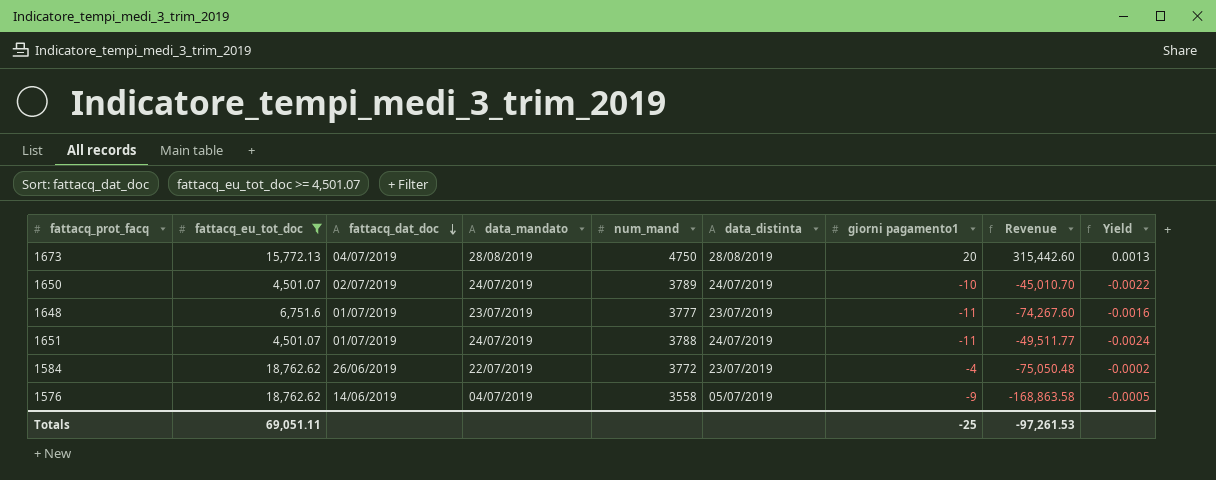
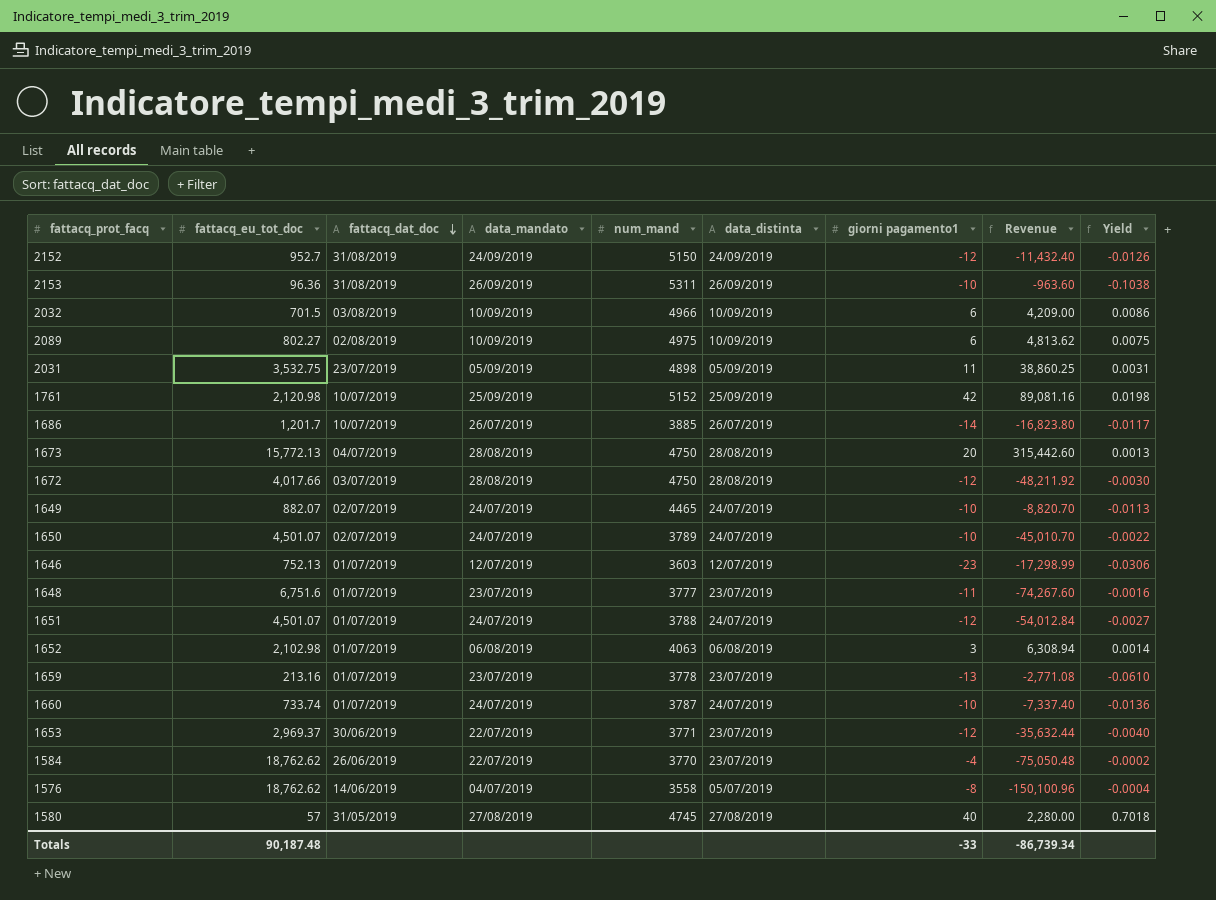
filter: fattacq_eu_tot_doc >= 4,501.07 -> none
1651 | giorni pagamento1: -11 -> -12
1651 | Revenue: -49,511.77 -> -54,012.84
1651 | Yield: -0.0024 -> -0.0027
1584 | num_mand: 3772 -> 3770
1576 | giorni pagamento1: -9 -> -8
1576 | Revenue: -168,863.58 -> -150,100.96
1576 | Yield: -0.0005 -> -0.0004
Totals | fattacq_eu_tot_doc: 69,051.11 -> 90,187.48
Totals | giorni pagamento1: -25 -> -33
Totals | Revenue: -97,261.53 -> -86,739.34

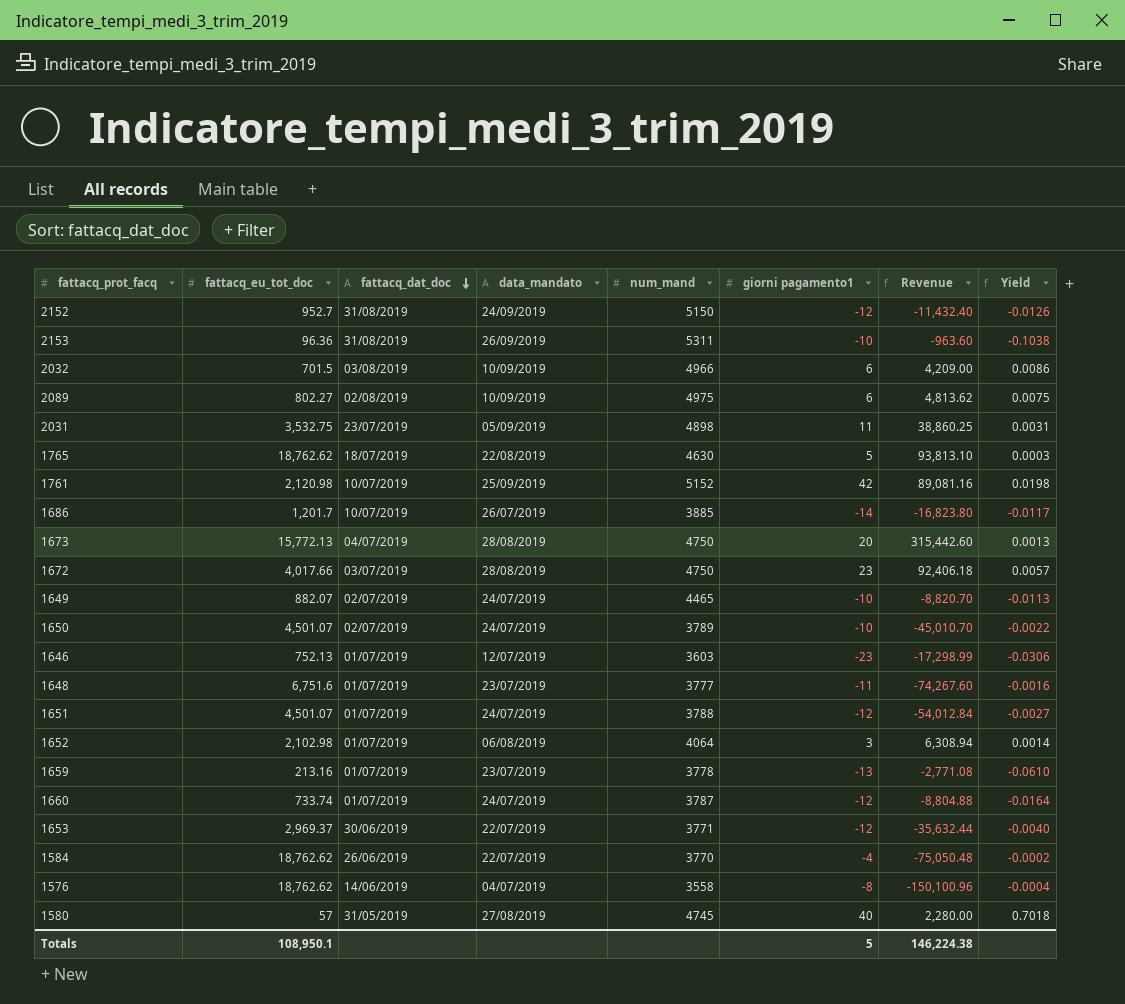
column data_distinta | position: 6 -> none
row 1765: none -> 18,762.62 | 18/07/2019 | 22/08/2019 | 4630 | 5 | 93,813.10 | 0.0003
1672 | giorni pagamento1: -12 -> 23
1672 | Revenue: -48,211.92 -> 92,406.18
1672 | Yield: -0.0030 -> 0.0057
1652 | num_mand: 4063 -> 4064
1660 | giorni pagamento1: -10 -> -12
1660 | Revenue: -7,337.40 -> -8,804.88
1660 | Yield: -0.0136 -> -0.0164
Totals | fattacq_eu_tot_doc: 90,187.48 -> 108,950.1
Totals | giorni pagamento1: -33 -> 5
Totals | Revenue: -86,739.34 -> 146,224.38

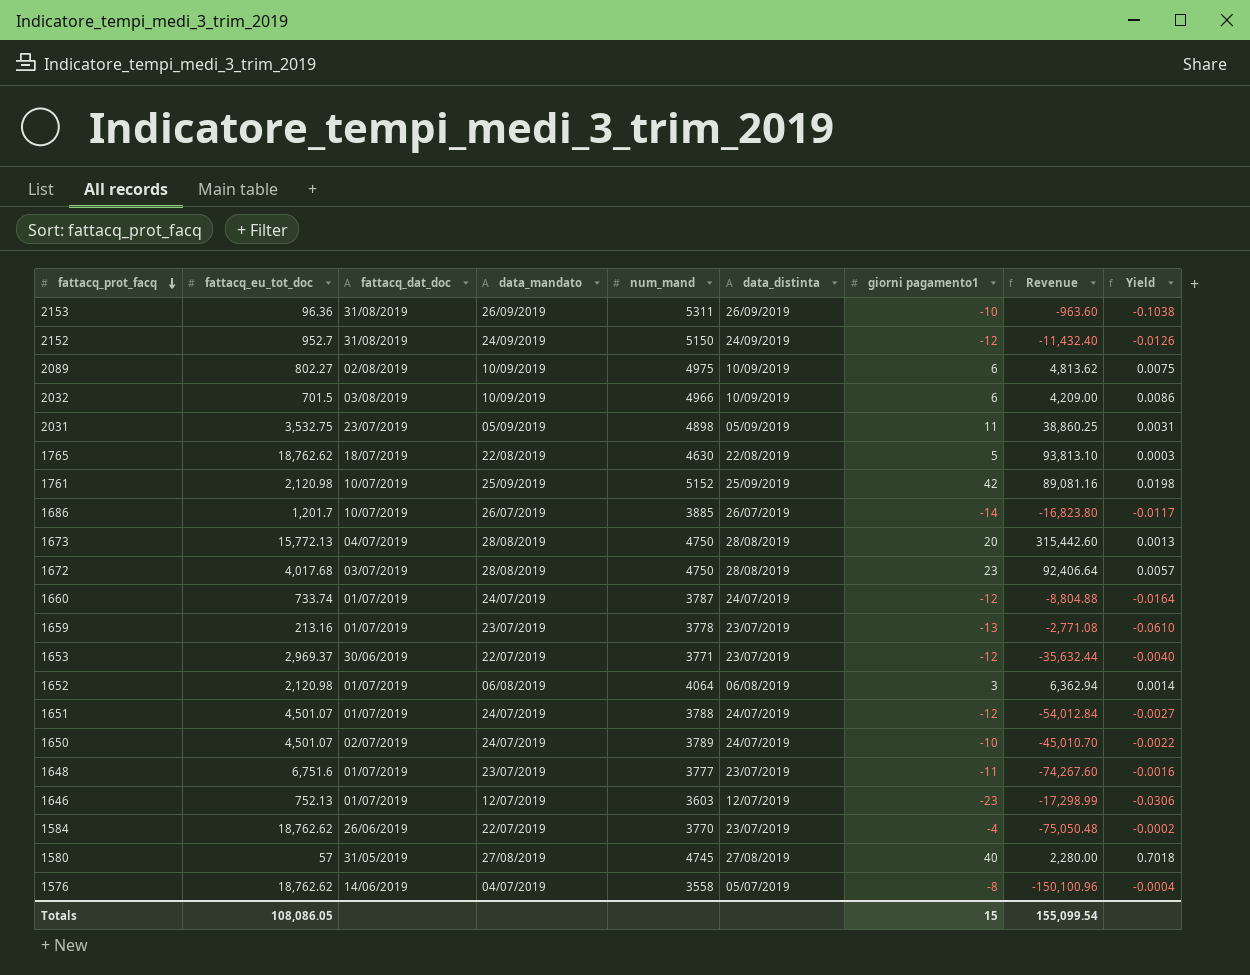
row order: fattacq_dat_doc descending -> fattacq_prot_facq descending
column data_distinta | position: none -> 6
row 1649: 882.07 | 02/07/2019 | 24/07/2019 | 4465 | -10 | -8,820.70 | -0.0113 -> none
1672 | fattacq_eu_tot_doc: 4,017.66 -> 4,017.68
1672 | Revenue: 92,406.18 -> 92,406.64
1652 | fattacq_eu_tot_doc: 2,102.98 -> 2,120.98
1652 | Revenue: 6,308.94 -> 6,362.94
Totals | fattacq_eu_tot_doc: 108,950.1 -> 108,086.05
Totals | giorni pagamento1: 5 -> 15
Totals | Revenue: 146,224.38 -> 155,099.54

